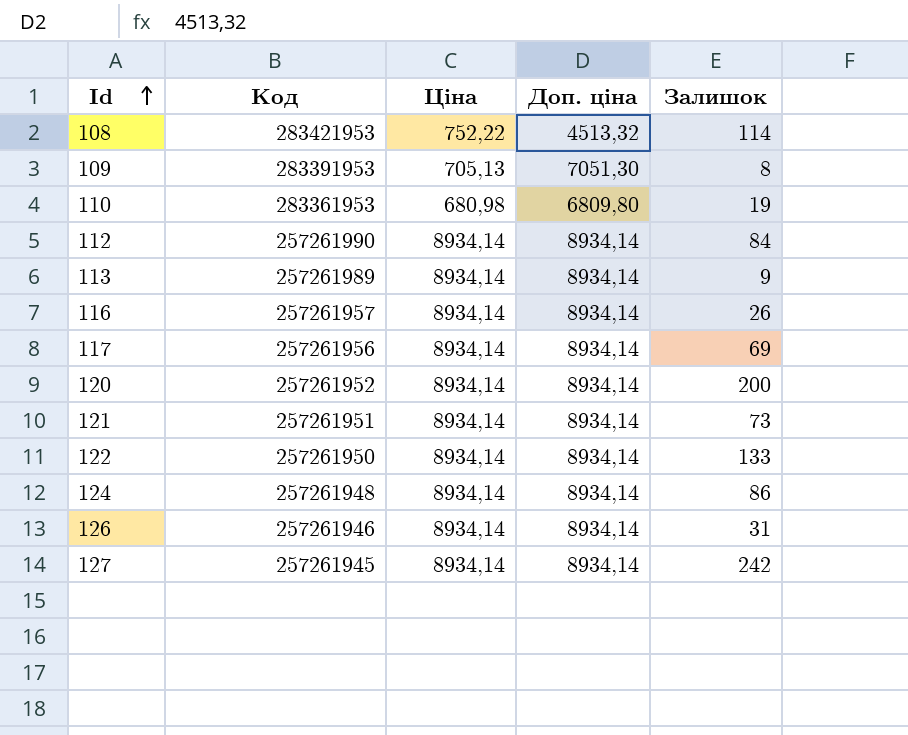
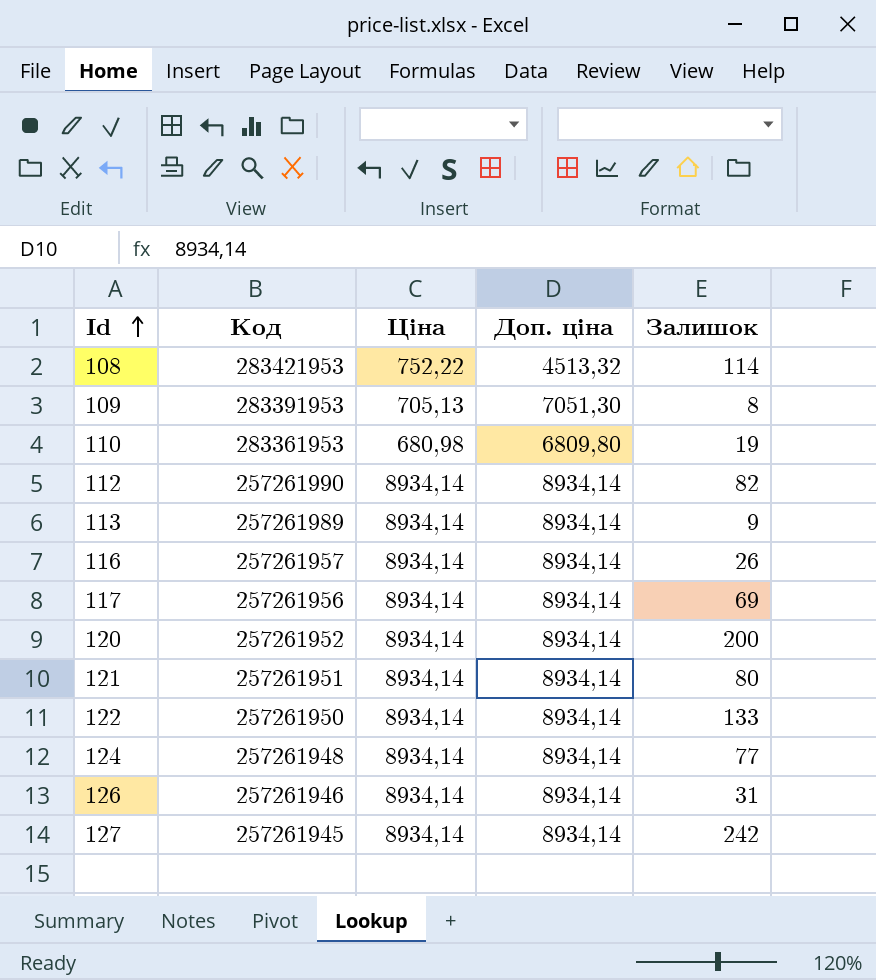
112 | Залишок: 84 -> 82
121 | Залишок: 73 -> 80
124 | Залишок: 86 -> 77

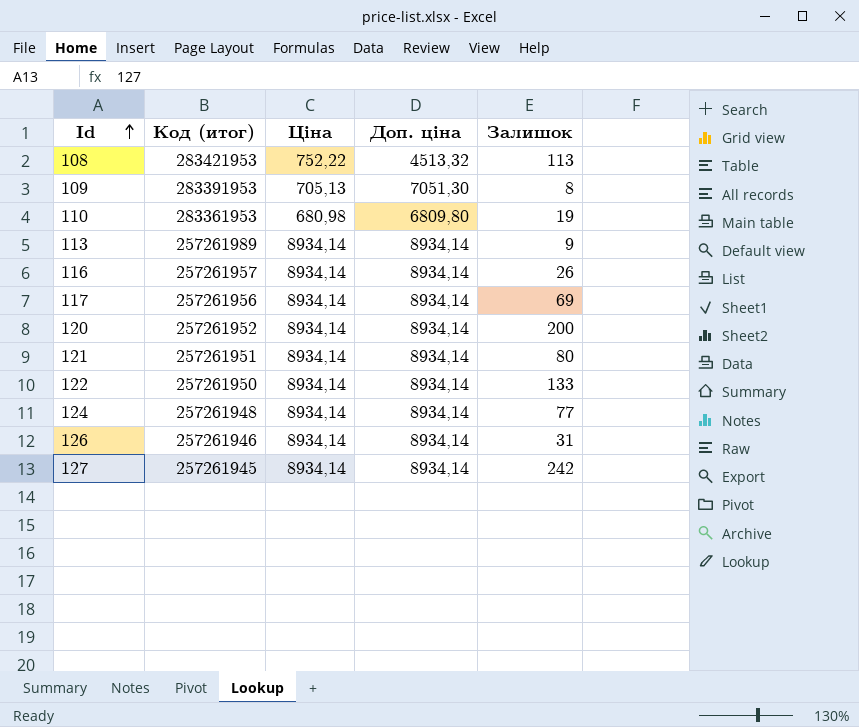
column name: Код -> Код (итог)
row 112: 257261990 | 8934,14 | 8934,14 | 82 -> none
108 | Залишок: 114 -> 113

